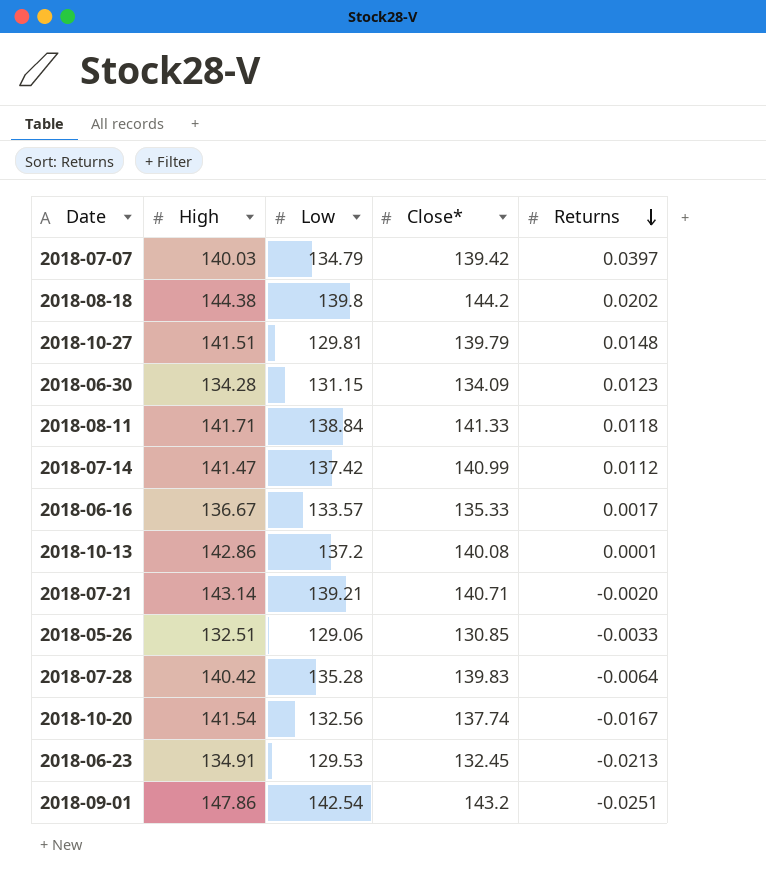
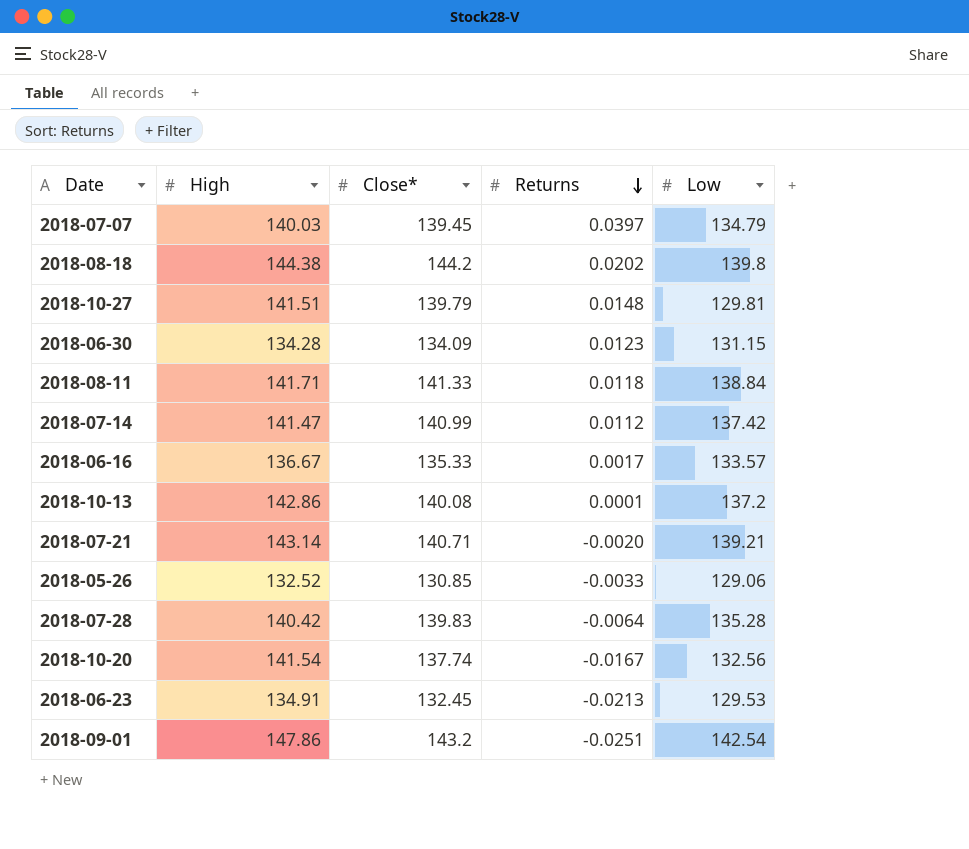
column Low | position: 3 -> 5
2018-07-07 | Close*: 139.42 -> 139.45
2018-05-26 | High: 132.51 -> 132.52

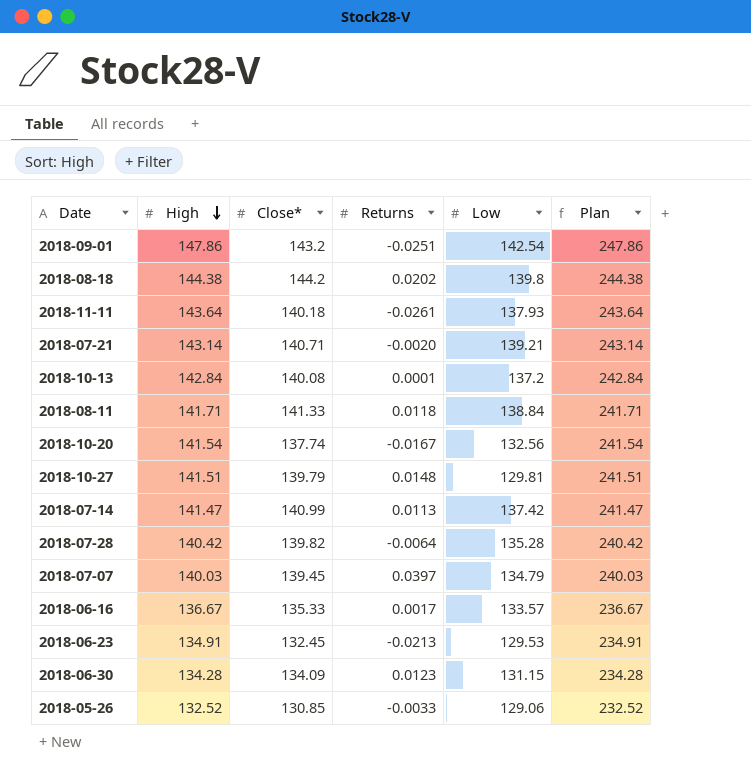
row order: Returns descending -> High descending
column Plan | formula: none -> [High] + 100
row 2018-11-11: none -> 143.64 | 140.18 | -0.0261 | 137.93 | 243.64
2018-10-13 | High: 142.86 -> 142.84
2018-07-14 | Returns: 0.0112 -> 0.0113
2018-07-28 | Close*: 139.83 -> 139.82

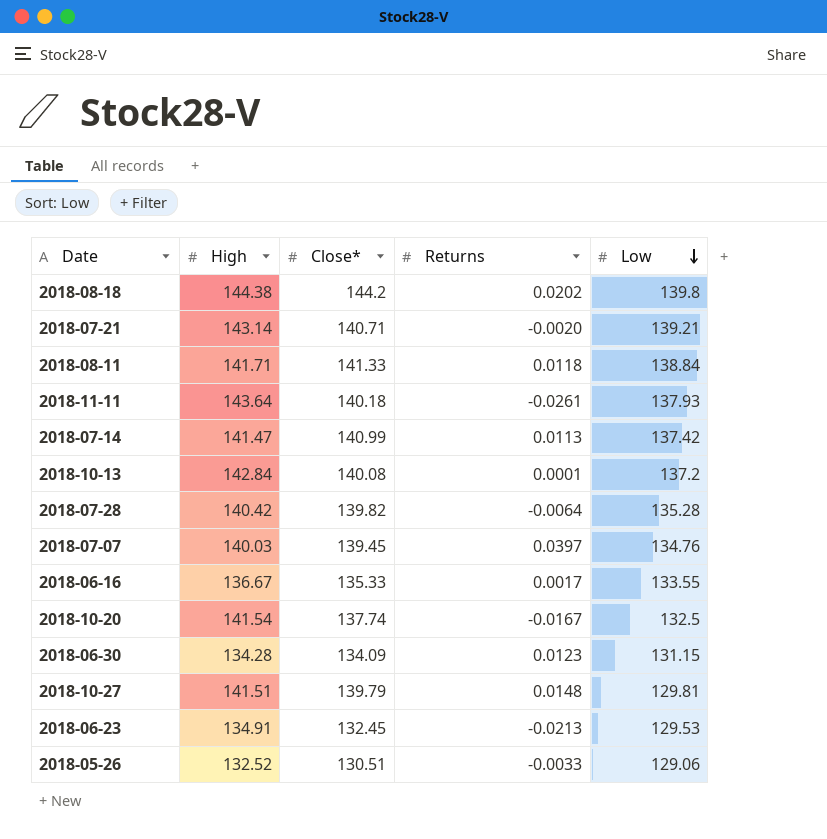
row order: High descending -> Low descending
column Plan | formula: [High] + 100 -> none
row 2018-09-01: 147.86 | 143.2 | -0.0251 | 142.54 | 247.86 -> none
2018-07-07 | Low: 134.79 -> 134.76
2018-06-16 | Low: 133.57 -> 133.55
2018-10-20 | Low: 132.56 -> 132.5
2018-05-26 | Close*: 130.85 -> 130.51

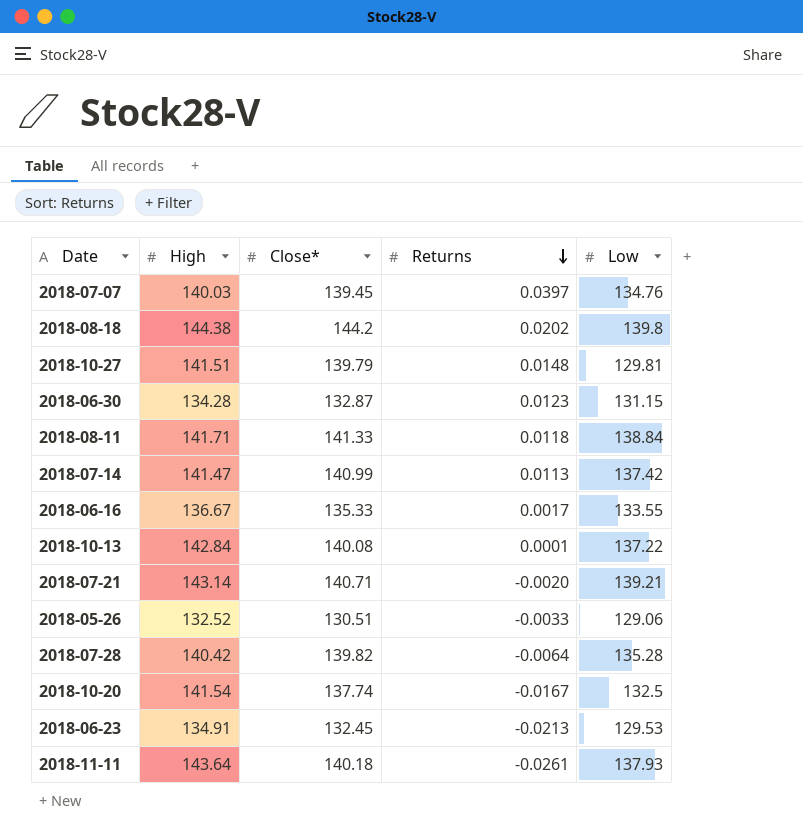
row order: Low descending -> Returns descending
2018-06-30 | Close*: 134.09 -> 132.87
2018-10-13 | Low: 137.2 -> 137.22

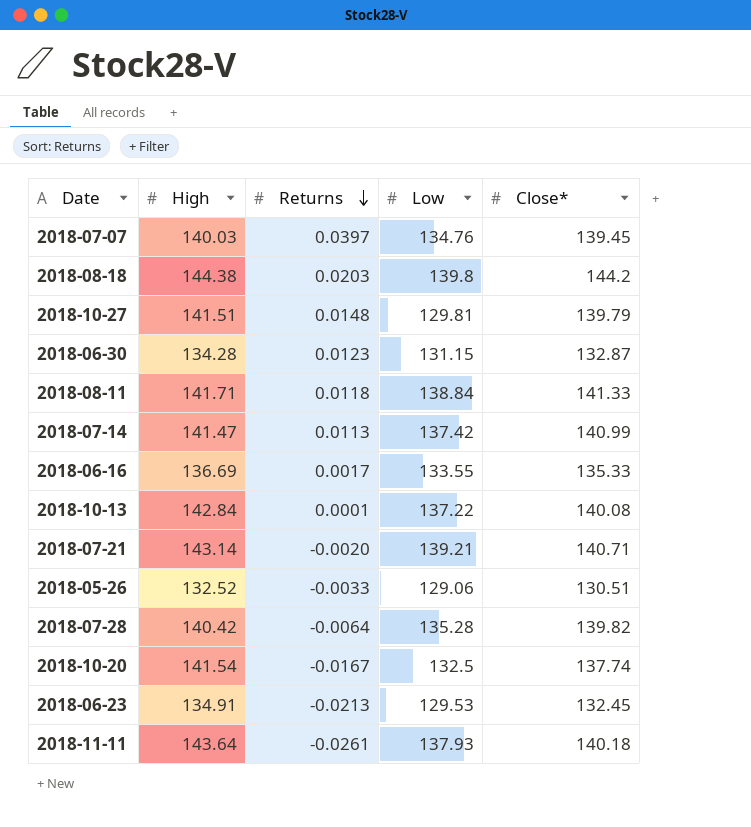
column Close* | position: 3 -> 5
2018-08-18 | Returns: 0.0202 -> 0.0203
2018-06-16 | High: 136.67 -> 136.69

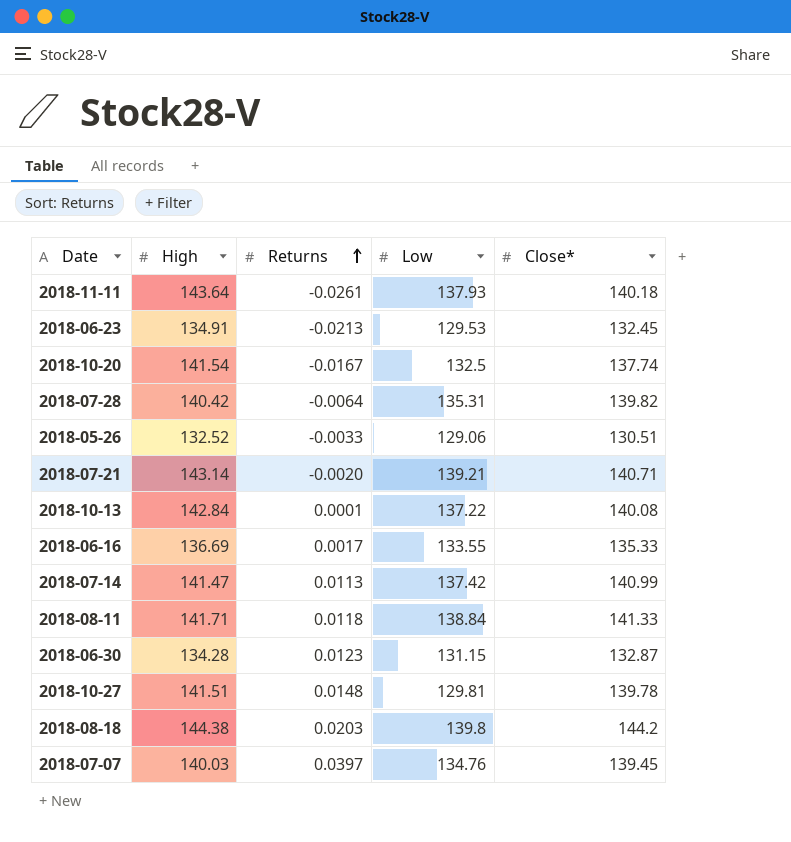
row order: Returns descending -> Returns ascending
2018-07-28 | Low: 135.28 -> 135.31
2018-10-27 | Close*: 139.79 -> 139.78

